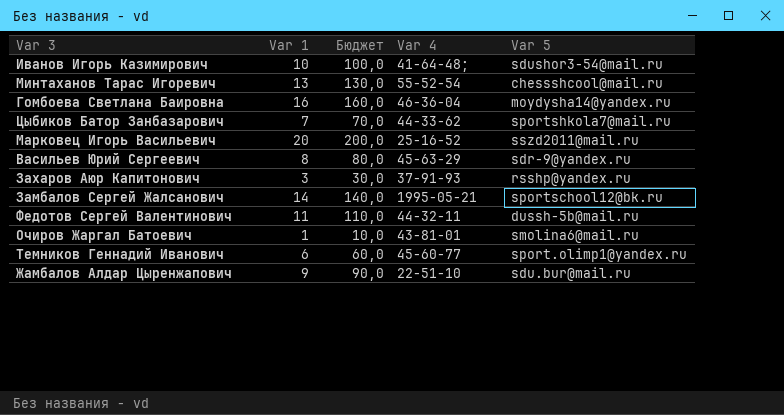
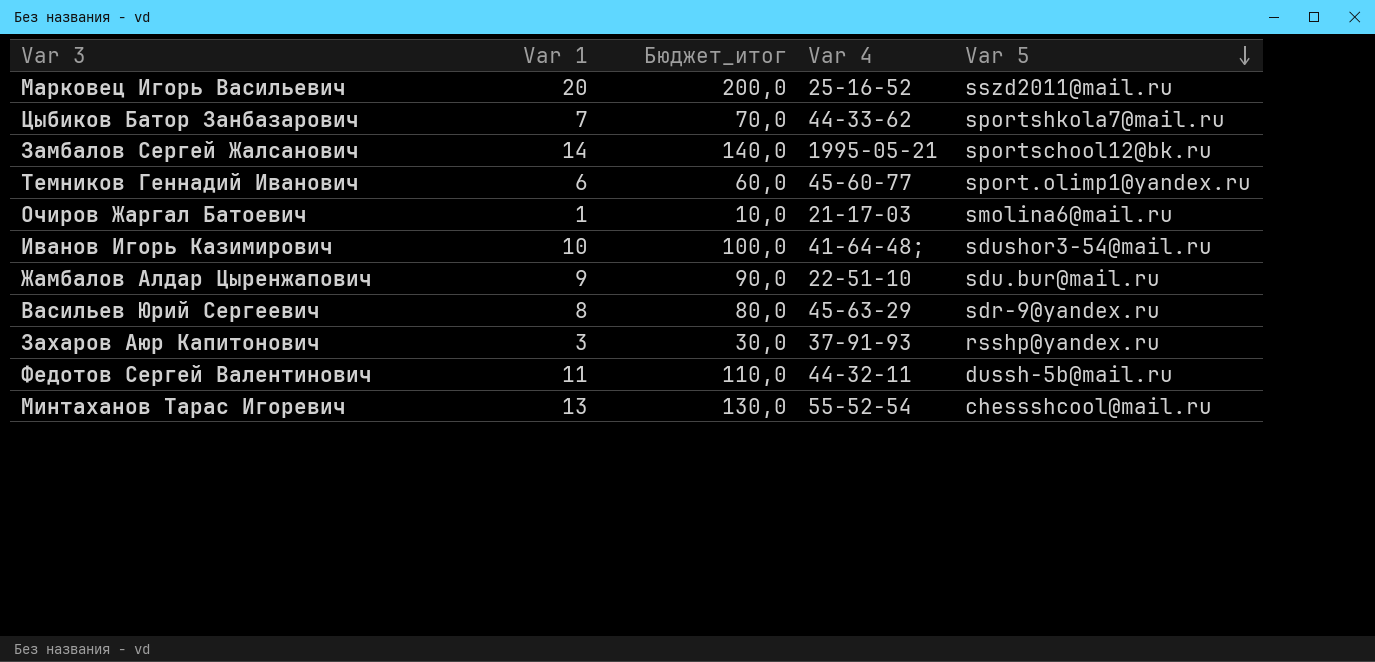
row order: none -> Var 5 descending
column name: Бюджет -> Бюджет_итог
row Гомбоева Светлана Баировна: 16 | 160,0 | 46-36-04 | moydysha14@yandex.ru -> none
Очиров Жаргал Батоевич | Var 4: 43-81-01 -> 21-17-03

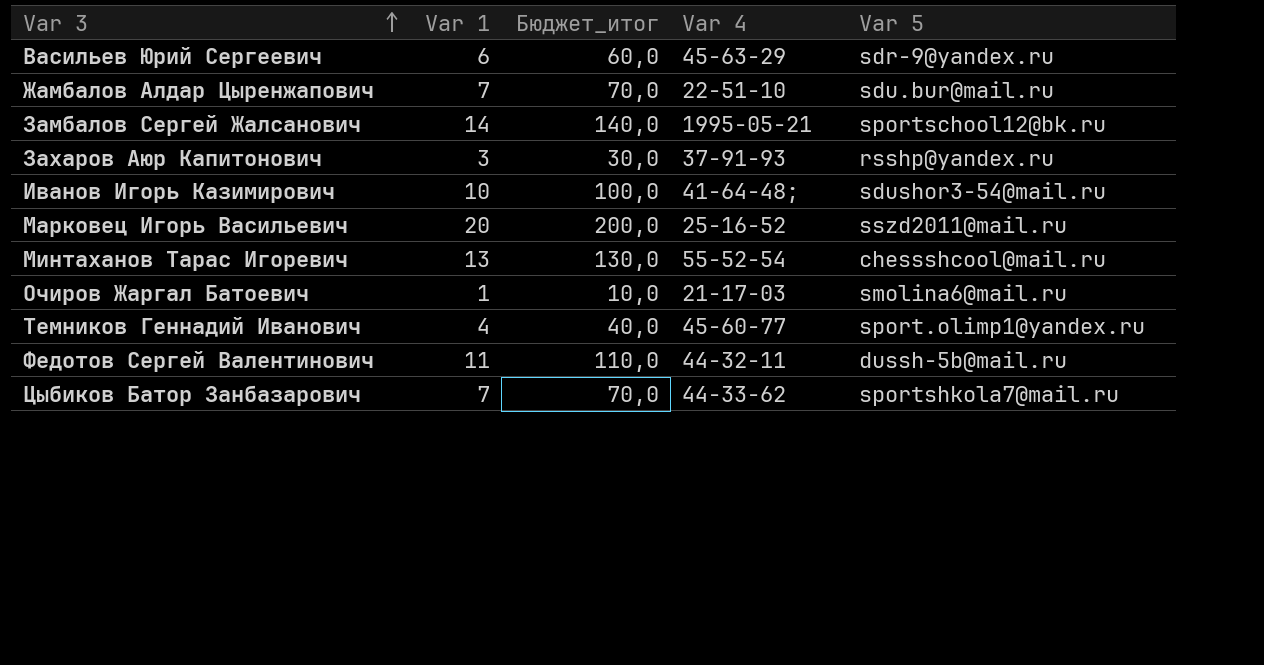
row order: Var 5 descending -> Var 3 ascending
Васильев Юрий Сергеевич | Var 1: 8 -> 6
Васильев Юрий Сергеевич | Бюджет_итог: 80,0 -> 60,0
Жамбалов Алдар Цыренжапович | Var 1: 9 -> 7
Жамбалов Алдар Цыренжапович | Бюджет_итог: 90,0 -> 70,0
Темников Геннадий Иванович | Var 1: 6 -> 4
Темников Геннадий Иванович | Бюджет_итог: 60,0 -> 40,0

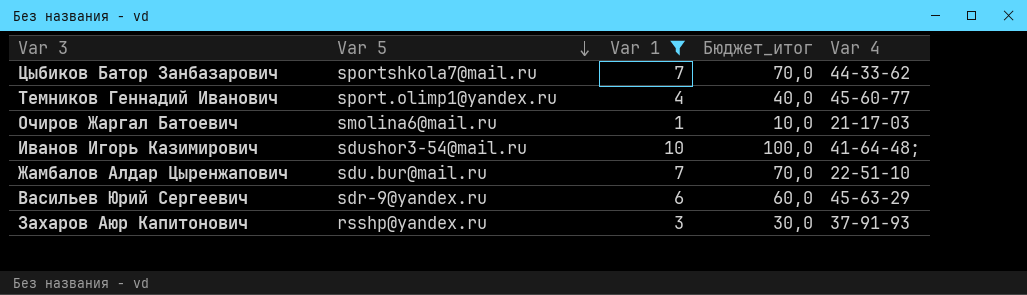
filter: none -> Var 1 <= 10
row order: Var 3 ascending -> Var 5 descending
column Var 5 | position: 5 -> 2

